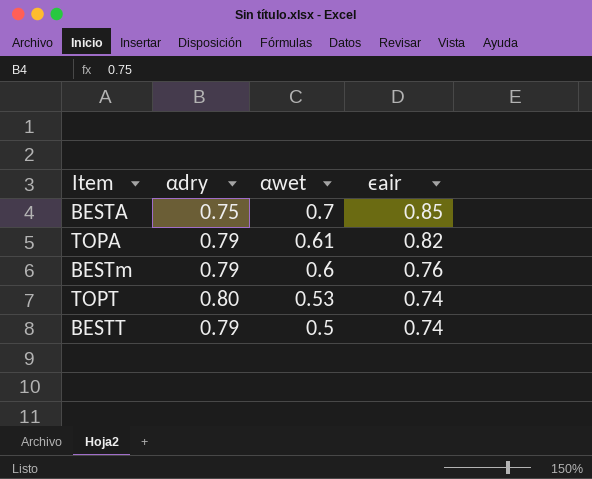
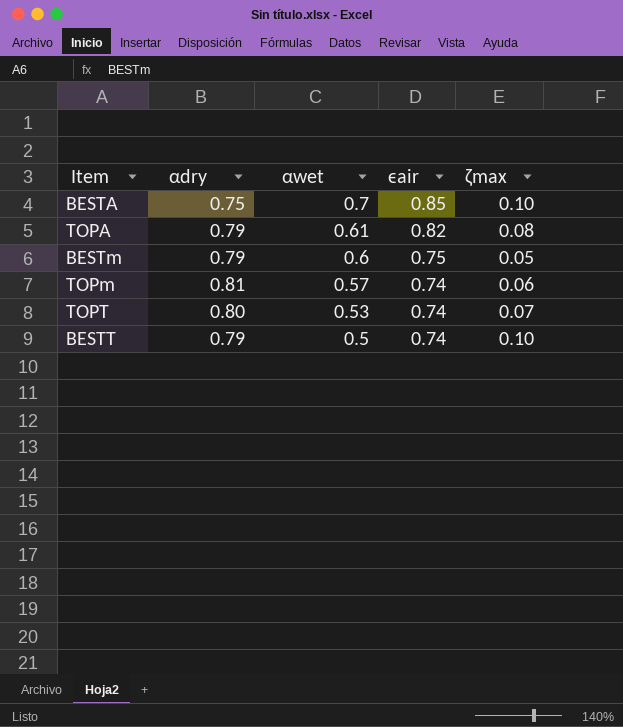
column ζmax | position: none -> 5
BESTm | ϵair: 0.76 -> 0.75
row TOPm: none -> 0.81 | 0.57 | 0.74 | 0.06

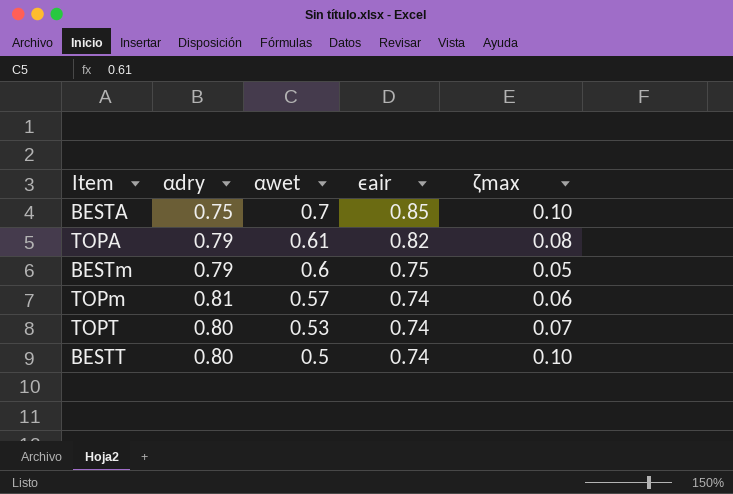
BESTT | αdry: 0.79 -> 0.80

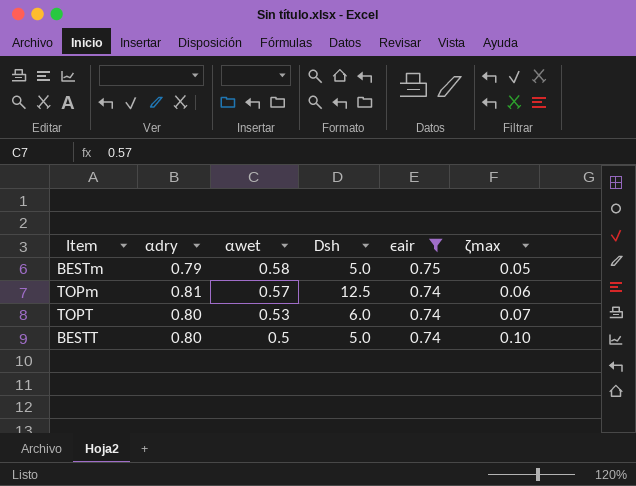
filter: none -> ϵair <= 0.75
column Dsh | position: none -> 4
BESTm | αwet: 0.6 -> 0.58

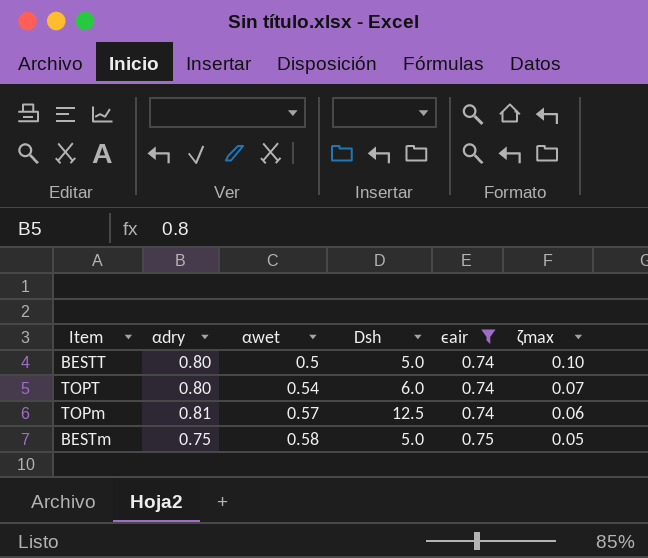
row order: αwet descending -> αwet ascending
TOPT | αwet: 0.53 -> 0.54
BESTm | αdry: 0.79 -> 0.75

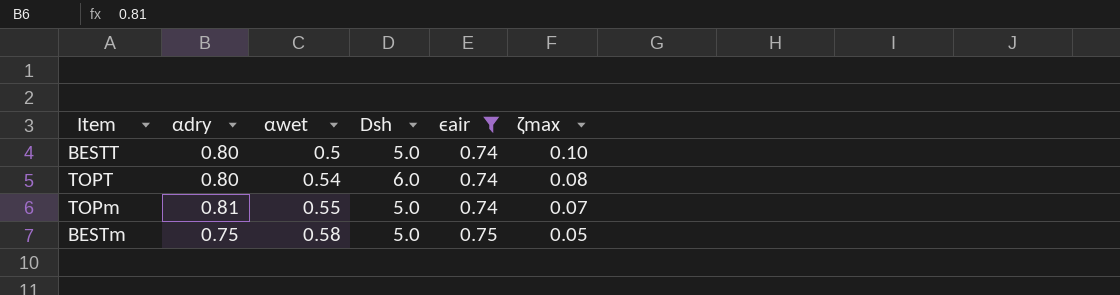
TOPT | ζmax: 0.07 -> 0.08
TOPm | αwet: 0.57 -> 0.55
TOPm | Dsh: 12.5 -> 5.0
TOPm | ζmax: 0.06 -> 0.07

